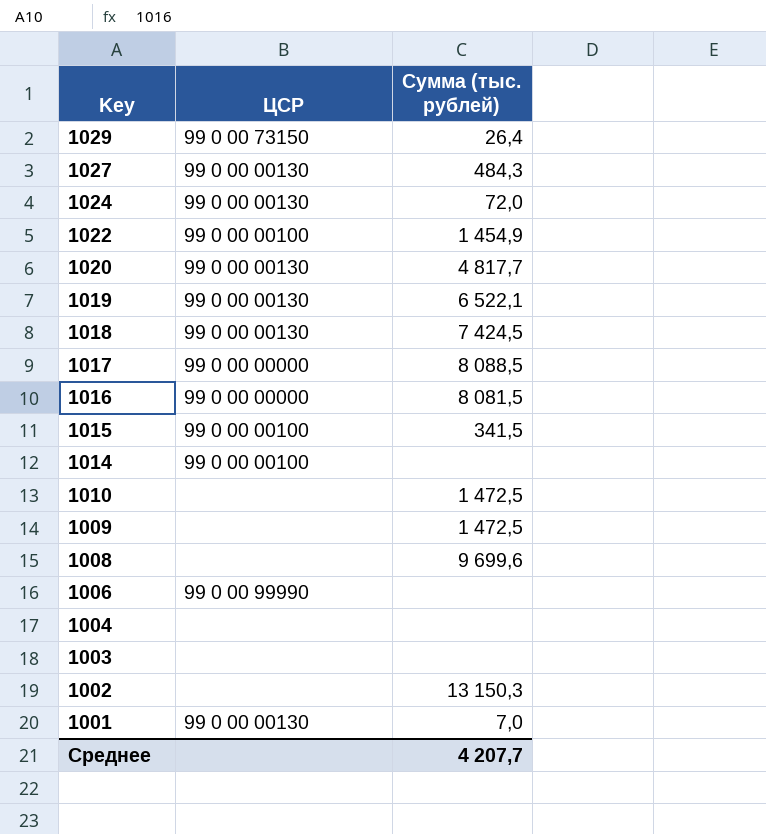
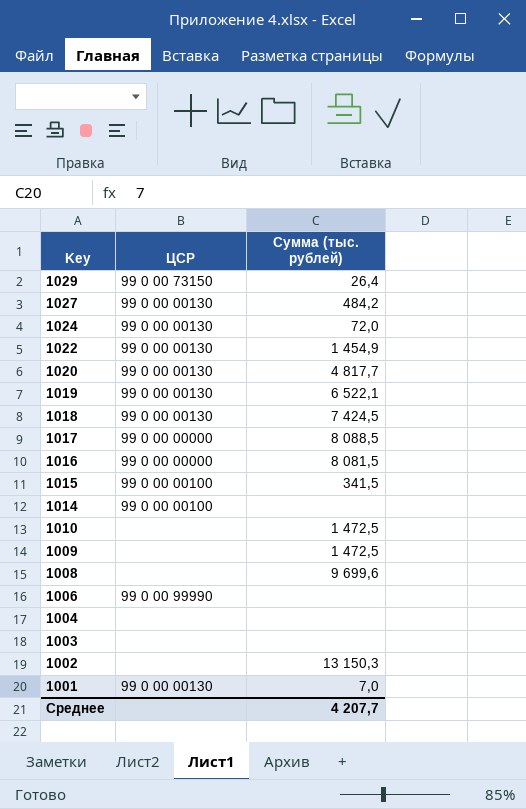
1027 | Сумма (тыс. рублей): 484,3 -> 484,2
1022 | ЦСР: 99 0 00 00100 -> 99 0 00 00130

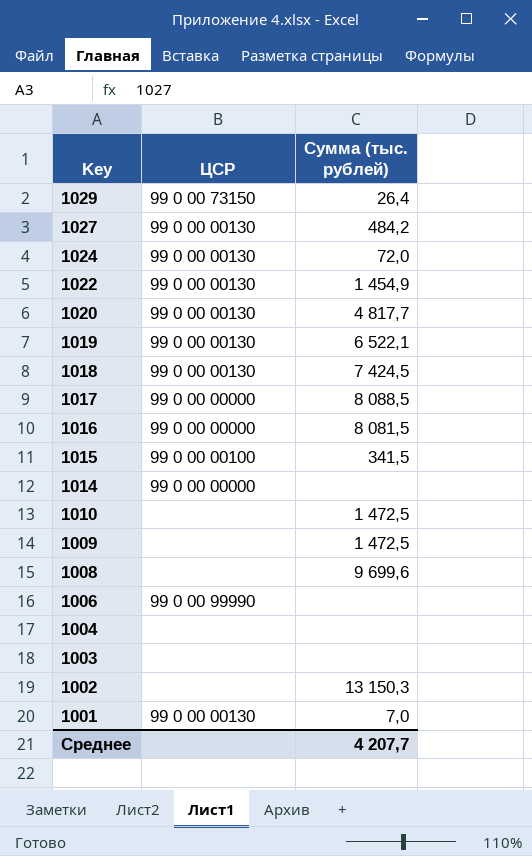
1014 | ЦСР: 99 0 00 00100 -> 99 0 00 00000

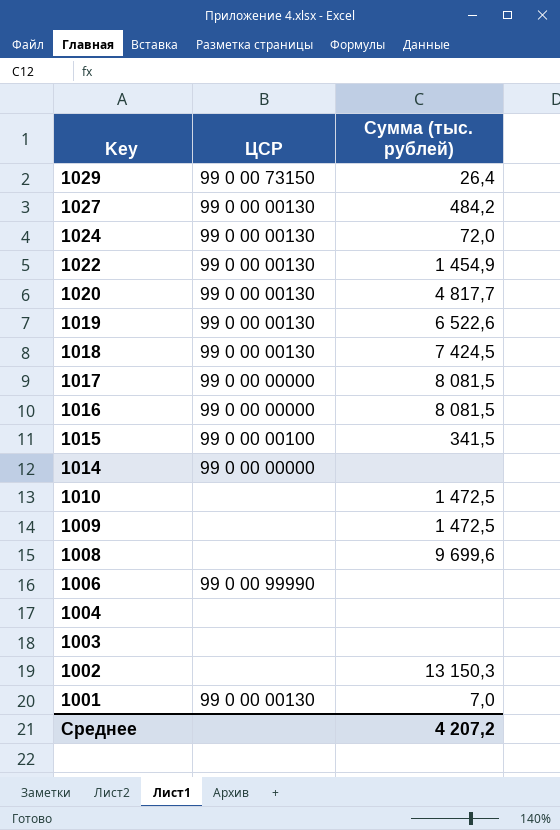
1019 | Сумма (тыс. рублей): 6 522,1 -> 6 522,6
1017 | Сумма (тыс. рублей): 8 088,5 -> 8 081,5
Среднее | Сумма (тыс. рублей): 4 207,7 -> 4 207,2

